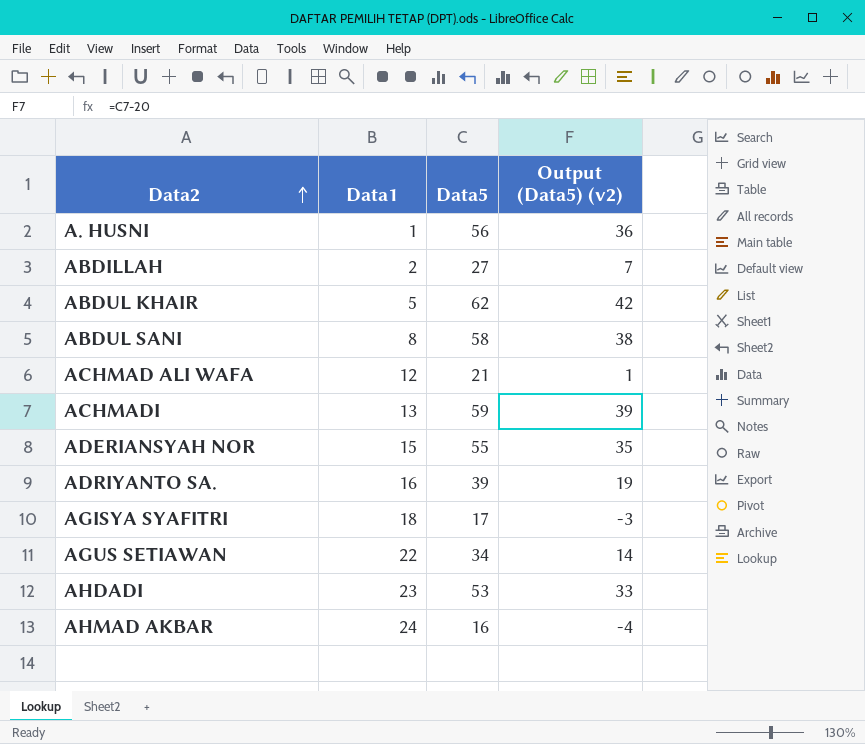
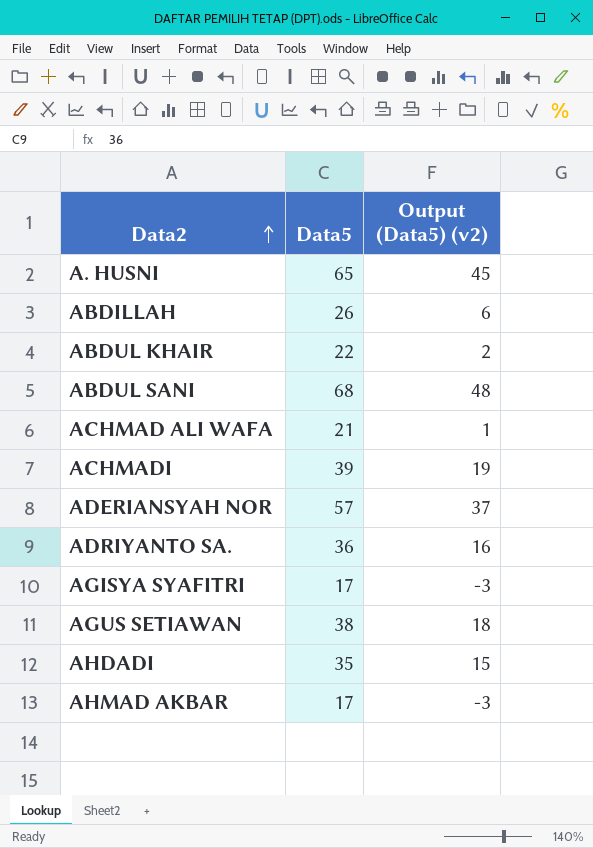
column Data1 | position: 2 -> none
A. HUSNI | Data5: 56 -> 65
A. HUSNI | Output (Data5) (v2): 36 -> 45
ABDILLAH | Data5: 27 -> 26
ABDILLAH | Output (Data5) (v2): 7 -> 6
ABDUL KHAIR | Data5: 62 -> 22
ABDUL KHAIR | Output (Data5) (v2): 42 -> 2
ABDUL SANI | Data5: 58 -> 68
ABDUL SANI | Output (Data5) (v2): 38 -> 48
ACHMADI | Data5: 59 -> 39
ACHMADI | Output (Data5) (v2): 39 -> 19
ADERIANSYAH NOR | Data5: 55 -> 57
ADERIANSYAH NOR | Output (Data5) (v2): 35 -> 37
ADRIYANTO SA. | Data5: 39 -> 36
ADRIYANTO SA. | Output (Data5) (v2): 19 -> 16
AGUS SETIAWAN | Data5: 34 -> 38
AGUS SETIAWAN | Output (Data5) (v2): 14 -> 18
AHDADI | Data5: 53 -> 35
AHDADI | Output (Data5) (v2): 33 -> 15
AHMAD AKBAR | Data5: 16 -> 17
AHMAD AKBAR | Output (Data5) (v2): -4 -> -3

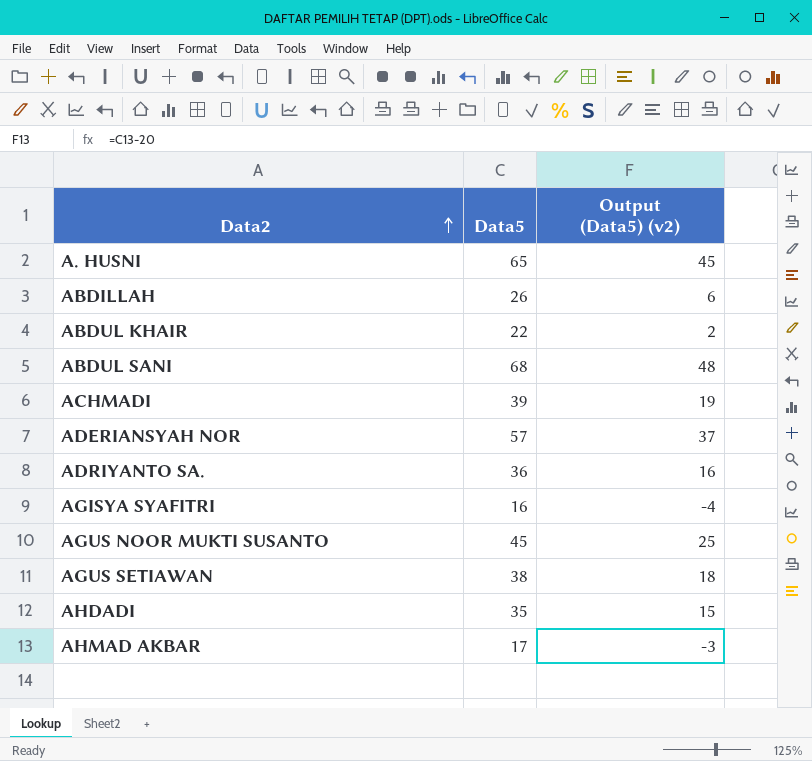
row ACHMAD ALI WAFA: 21 | 1 -> none
AGISYA SYAFITRI | Data5: 17 -> 16
AGISYA SYAFITRI | Output (Data5) (v2): -3 -> -4
row AGUS NOOR MUKTI SUSANTO: none -> 45 | 25

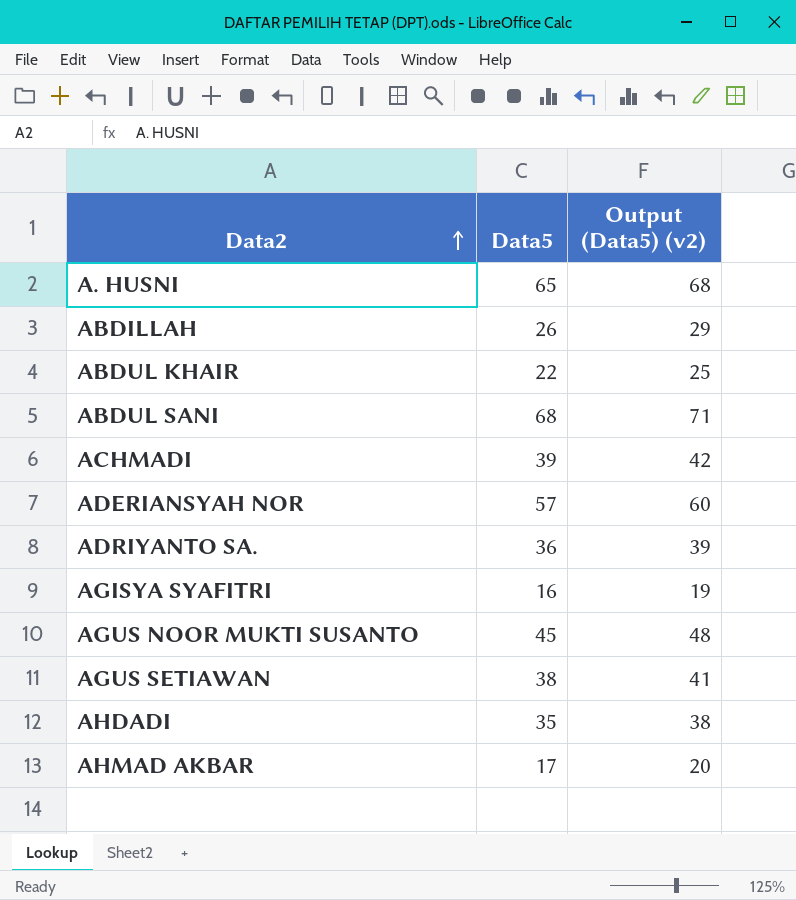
column Output (Data5) (v2) | formula: [Data5] - 20 -> [Data5] + 3

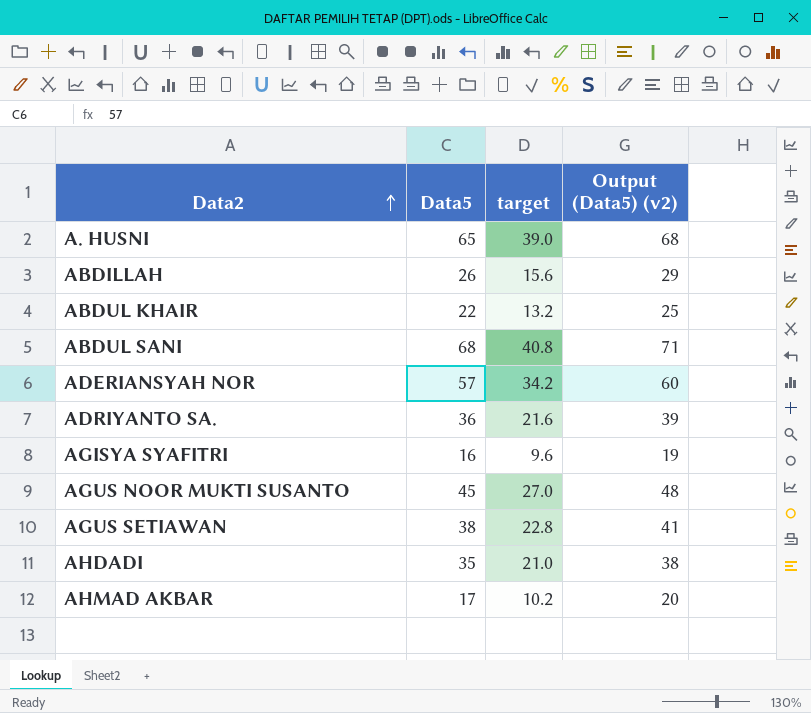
column target | formula: none -> [Data5] * 0.6
row ACHMADI: 39 | 42 -> none

